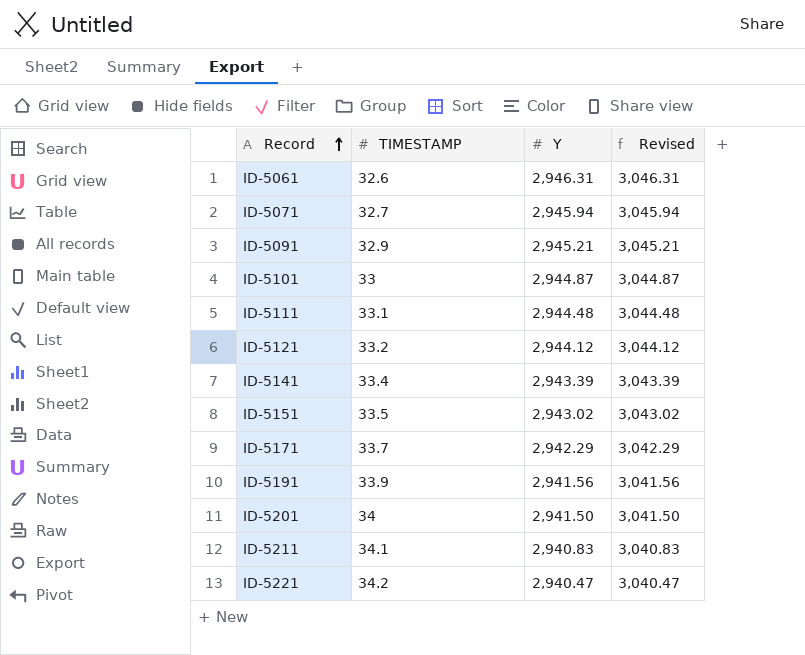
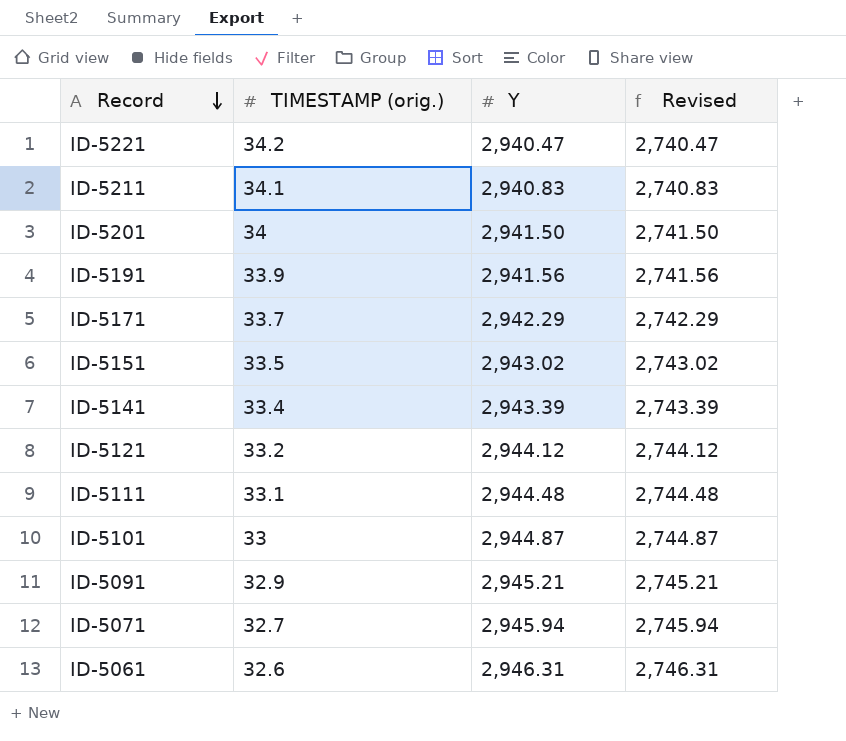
row order: Record ascending -> Record descending
column name: TIMESTAMP -> TIMESTAMP (orig.)
column Revised | formula: [Y] + 100 -> [Y] - 200

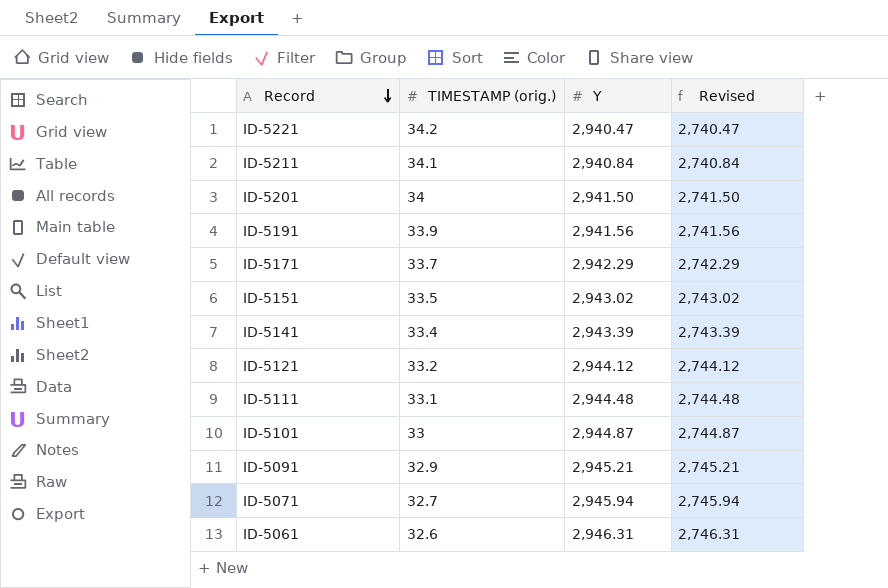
ID-5211 | Y: 2,940.83 -> 2,940.84
ID-5211 | Revised: 2,740.83 -> 2,740.84

